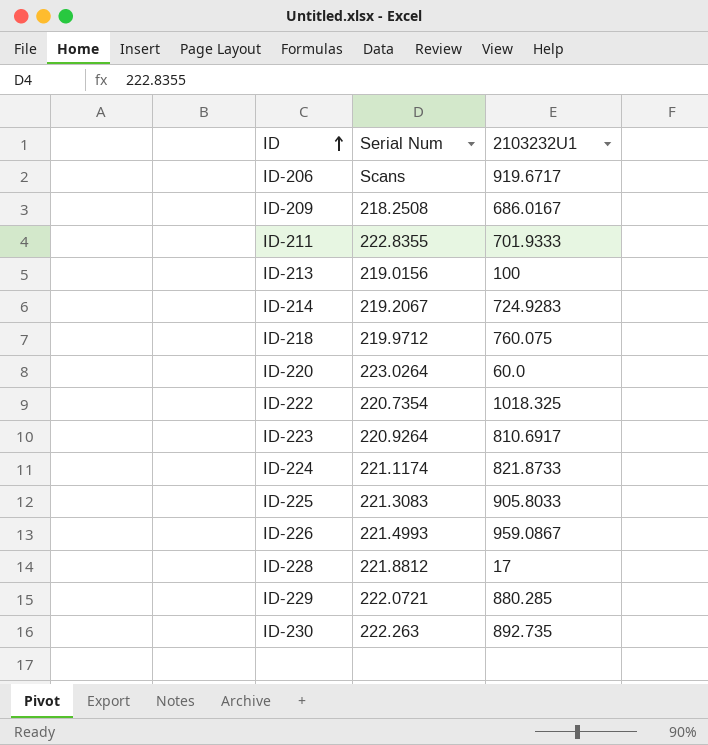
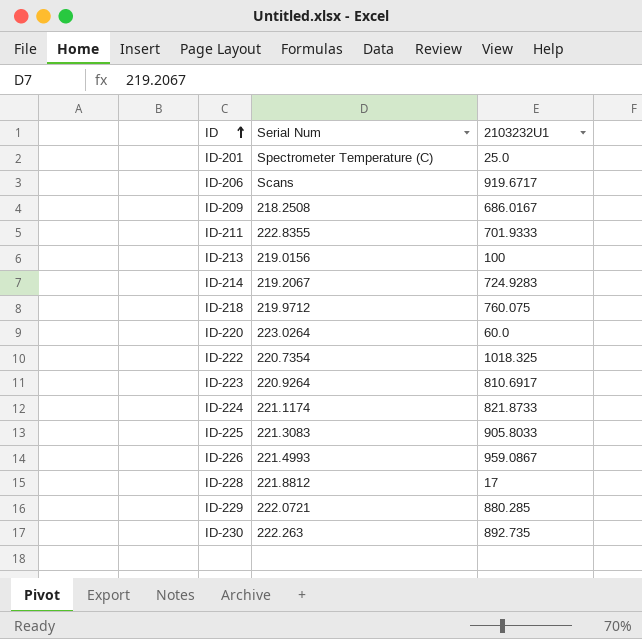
row ID-201: none -> Spectrometer Temperature (C) | 25.0

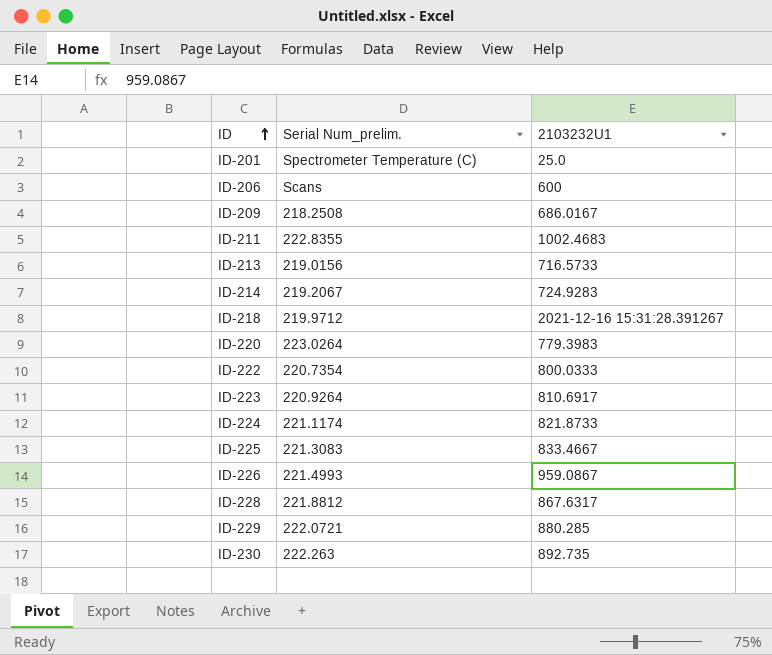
column name: Serial Num -> Serial Num_prelim.
ID-206 | 2103232U1: 919.6717 -> 600
ID-211 | 2103232U1: 701.9333 -> 1002.4683
ID-213 | 2103232U1: 100 -> 716.5733
ID-218 | 2103232U1: 760.075 -> 2021-12-16 15:31:28.391267
ID-220 | 2103232U1: 60.0 -> 779.3983
ID-222 | 2103232U1: 1018.325 -> 800.0333
ID-225 | 2103232U1: 905.8033 -> 833.4667
ID-228 | 2103232U1: 17 -> 867.6317

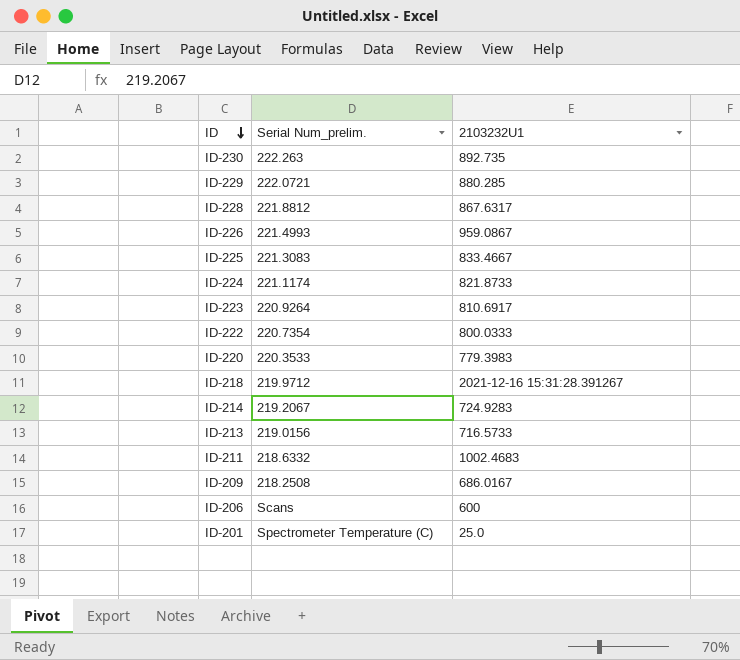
row order: ID ascending -> ID descending
ID-220 | Serial Num_prelim.: 223.0264 -> 220.3533
ID-211 | Serial Num_prelim.: 222.8355 -> 218.6332

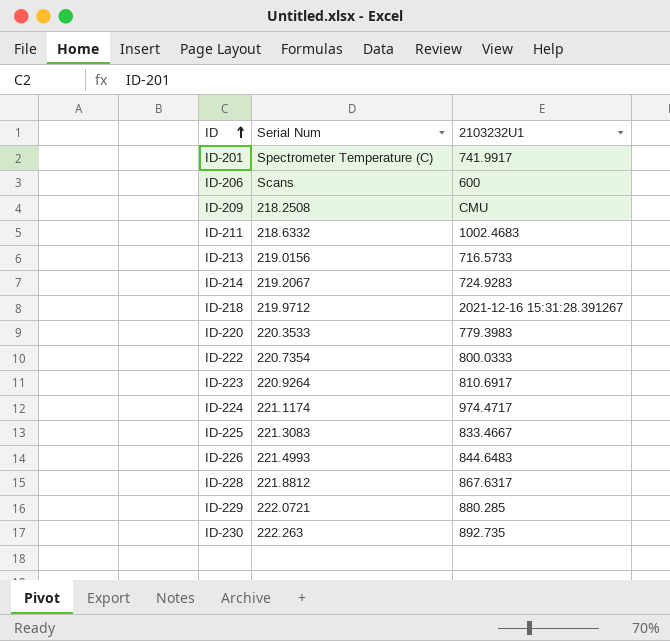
row order: ID descending -> ID ascending
column name: Serial Num_prelim. -> Serial Num
ID-201 | 2103232U1: 25.0 -> 741.9917
ID-209 | 2103232U1: 686.0167 -> CMU
ID-224 | 2103232U1: 821.8733 -> 974.4717
ID-226 | 2103232U1: 959.0867 -> 844.6483

